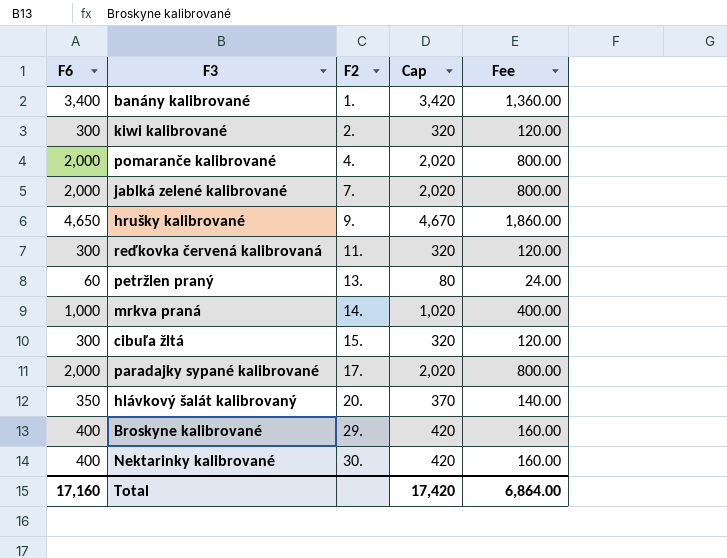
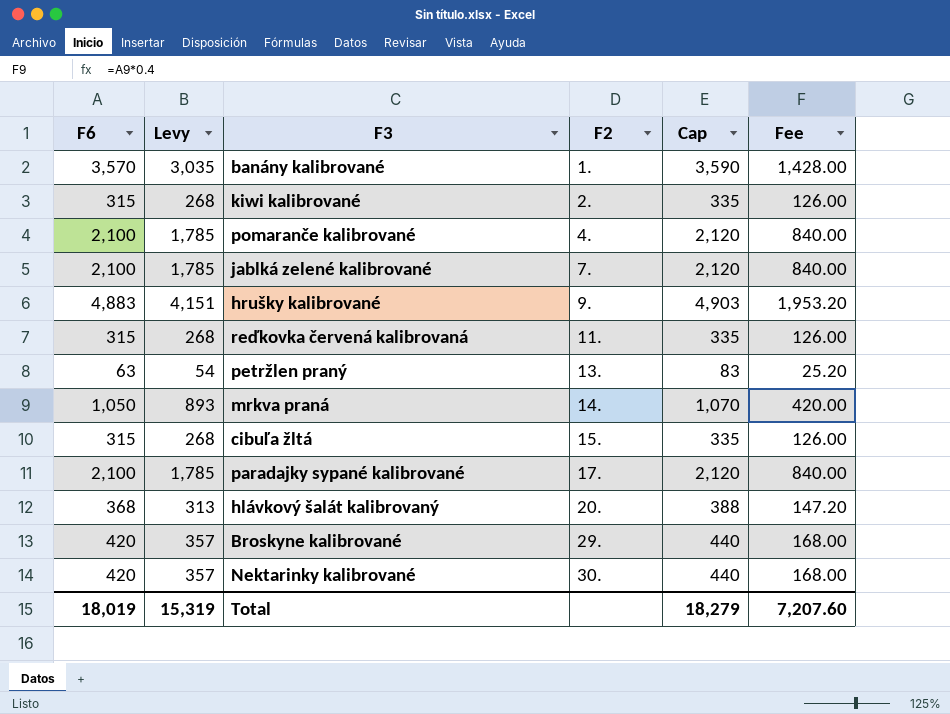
column Levy | formula: none -> [F6] * 0.85
banány kalibrované | F6: 3,400 -> 3,570
banány kalibrované | Cap: 3,420 -> 3,590
banány kalibrované | Fee: 1,360.00 -> 1,428.00
kiwi kalibrované | F6: 300 -> 315
kiwi kalibrované | Cap: 320 -> 335
kiwi kalibrované | Fee: 120.00 -> 126.00
pomaranče kalibrované | F6: 2,000 -> 2,100
pomaranče kalibrované | Cap: 2,020 -> 2,120
pomaranče kalibrované | Fee: 800.00 -> 840.00
jablká zelené kalibrované | F6: 2,000 -> 2,100
jablká zelené kalibrované | Cap: 2,020 -> 2,120
jablká zelené kalibrované | Fee: 800.00 -> 840.00
hrušky kalibrované | F6: 4,650 -> 4,883
hrušky kalibrované | Cap: 4,670 -> 4,903
hrušky kalibrované | Fee: 1,860.00 -> 1,953.20
reďkovka červená kalibrovaná | F6: 300 -> 315
reďkovka červená kalibrovaná | Cap: 320 -> 335
reďkovka červená kalibrovaná | Fee: 120.00 -> 126.00
petržlen praný | F6: 60 -> 63
petržlen praný | Cap: 80 -> 83
petržlen praný | Fee: 24.00 -> 25.20
mrkva praná | F6: 1,000 -> 1,050
mrkva praná | Cap: 1,020 -> 1,070
mrkva praná | Fee: 400.00 -> 420.00
cibuľa žltá | F6: 300 -> 315
cibuľa žltá | Cap: 320 -> 335
cibuľa žltá | Fee: 120.00 -> 126.00
paradajky sypané kalibrované | F6: 2,000 -> 2,100
paradajky sypané kalibrované | Cap: 2,020 -> 2,120
paradajky sypané kalibrované | Fee: 800.00 -> 840.00
hlávkový šalát kalibrovaný | F6: 350 -> 368
hlávkový šalát kalibrovaný | Cap: 370 -> 388
hlávkový šalát kalibrovaný | Fee: 140.00 -> 147.20
Broskyne kalibrované | F6: 400 -> 420
Broskyne kalibrované | Cap: 420 -> 440
Broskyne kalibrované | Fee: 160.00 -> 168.00
Nektarinky kalibrované | F6: 400 -> 420
Nektarinky kalibrované | Cap: 420 -> 440
Nektarinky kalibrované | Fee: 160.00 -> 168.00
Total | F6: 17,160 -> 18,019
Total | Cap: 17,420 -> 18,279
Total | Fee: 6,864.00 -> 7,207.60

